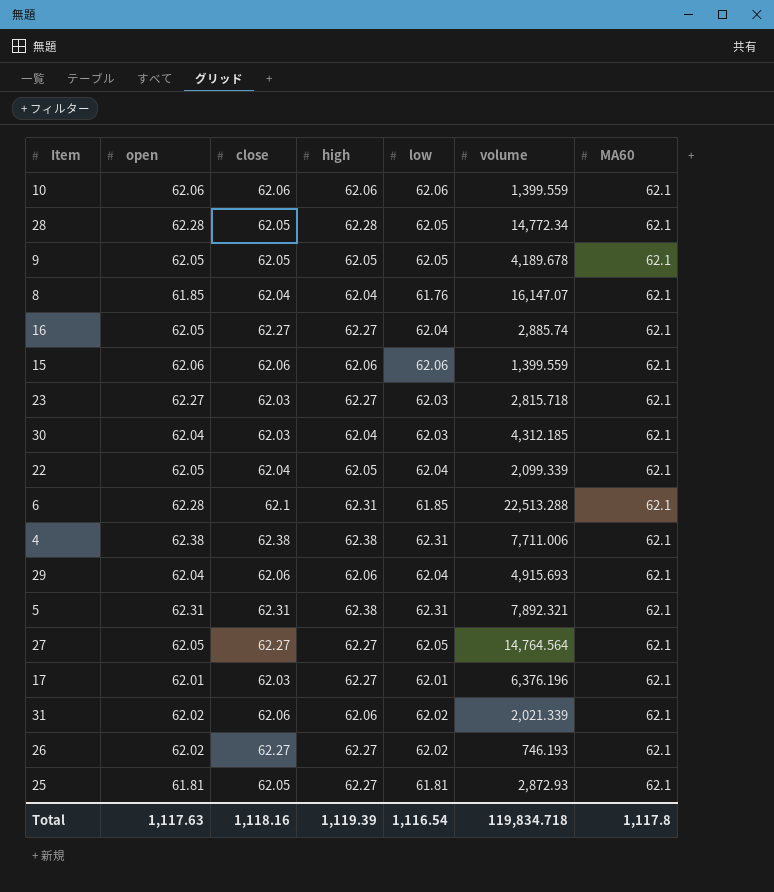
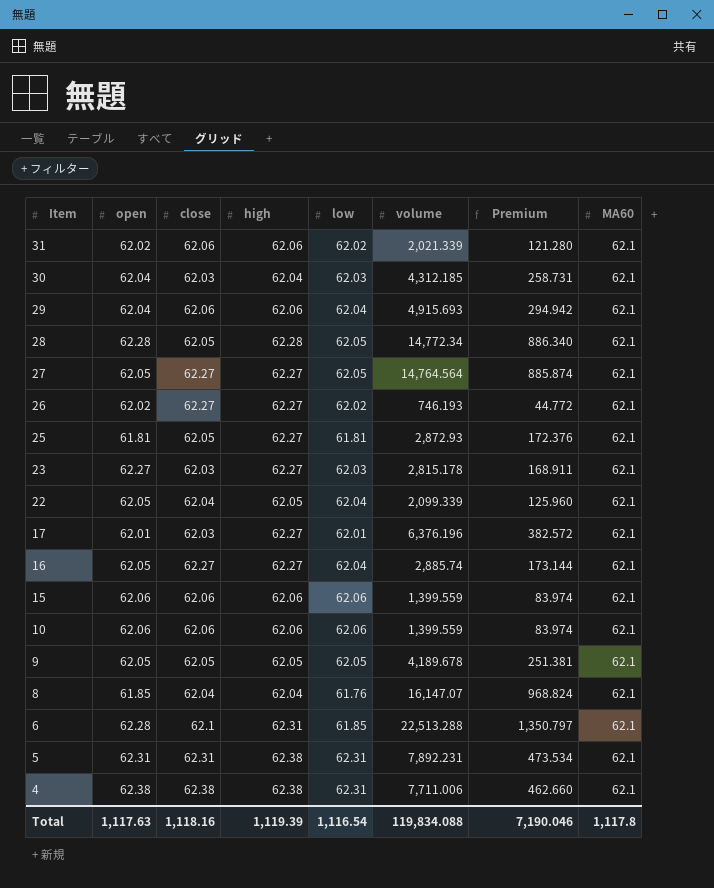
row order: none -> Item descending
column Premium | formula: none -> [volume] * 0.06
23 | volume: 2,815.718 -> 2,815.178
5 | volume: 7,892.321 -> 7,892.231
Total | volume: 119,834.718 -> 119,834.088

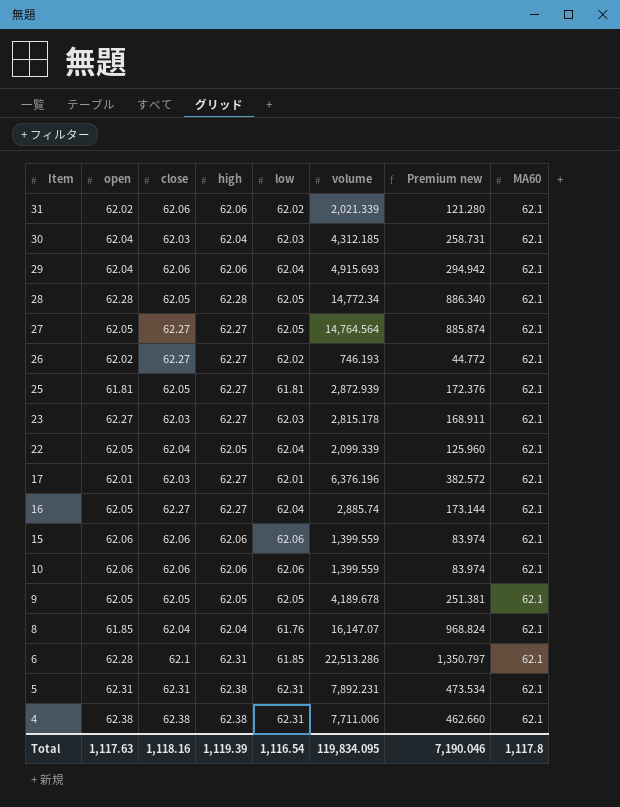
column name: Premium -> Premium new
25 | volume: 2,872.93 -> 2,872.939
6 | volume: 22,513.288 -> 22,513.286
Total | volume: 119,834.088 -> 119,834.095

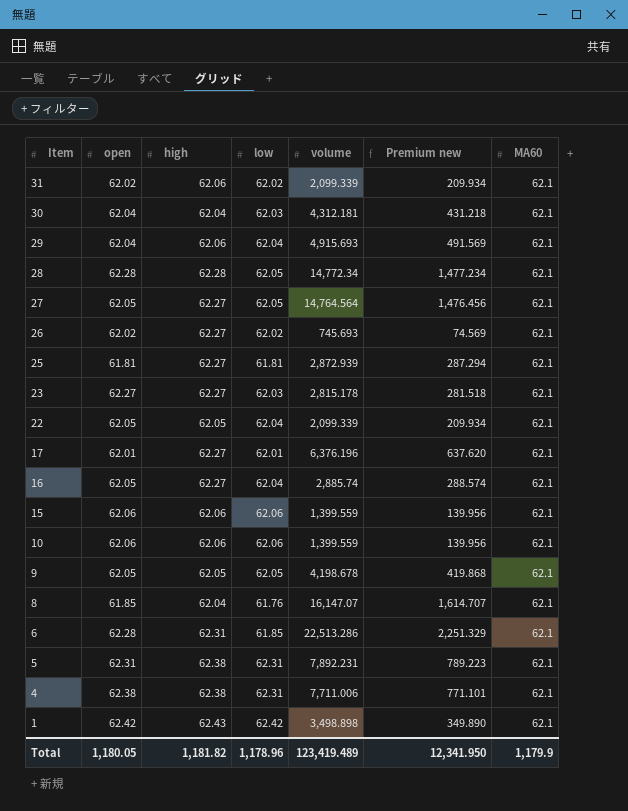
column close | position: 3 -> none
column Premium new | formula: [volume] * 0.06 -> [volume] * 0.1
31 | volume: 2,021.339 -> 2,099.339
30 | volume: 4,312.185 -> 4,312.181
26 | volume: 746.193 -> 745.693
9 | volume: 4,189.678 -> 4,198.678
row 1: none -> 62.42 | 62.43 | 62.42 | 3,498.898 | 349.890 | 62.1
Total | open: 1,117.63 -> 1,180.05
Total | high: 1,119.39 -> 1,181.82
Total | low: 1,116.54 -> 1,178.96
Total | volume: 119,834.095 -> 123,419.489
Total | Premium new: 7,190.046 -> 12,341.950
Total | MA60: 1,117.8 -> 1,179.9

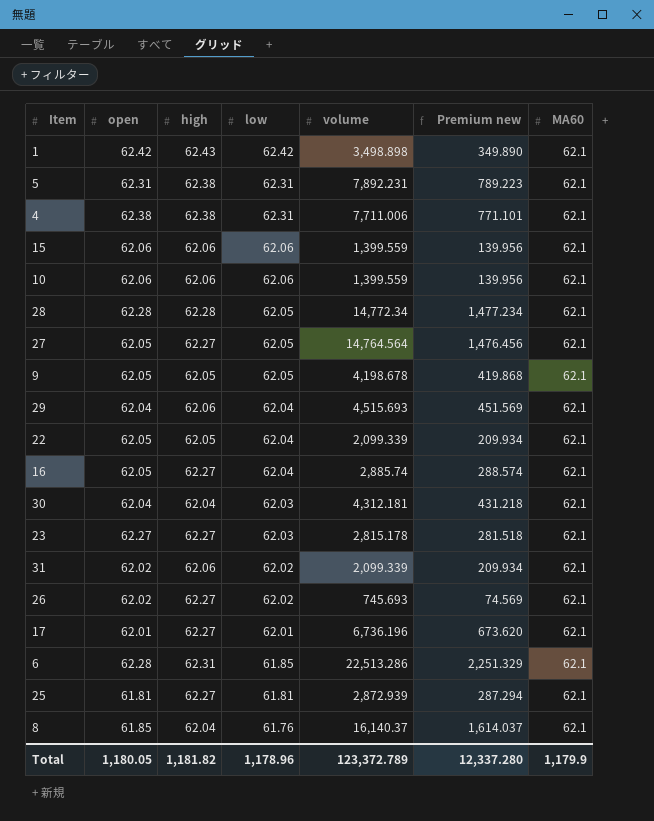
row order: Item descending -> low descending
29 | volume: 4,915.693 -> 4,515.693
29 | Premium new: 491.569 -> 451.569
17 | volume: 6,376.196 -> 6,736.196
17 | Premium new: 637.620 -> 673.620
8 | volume: 16,147.07 -> 16,140.37
8 | Premium new: 1,614.707 -> 1,614.037
Total | volume: 123,419.489 -> 123,372.789
Total | Premium new: 12,341.950 -> 12,337.280

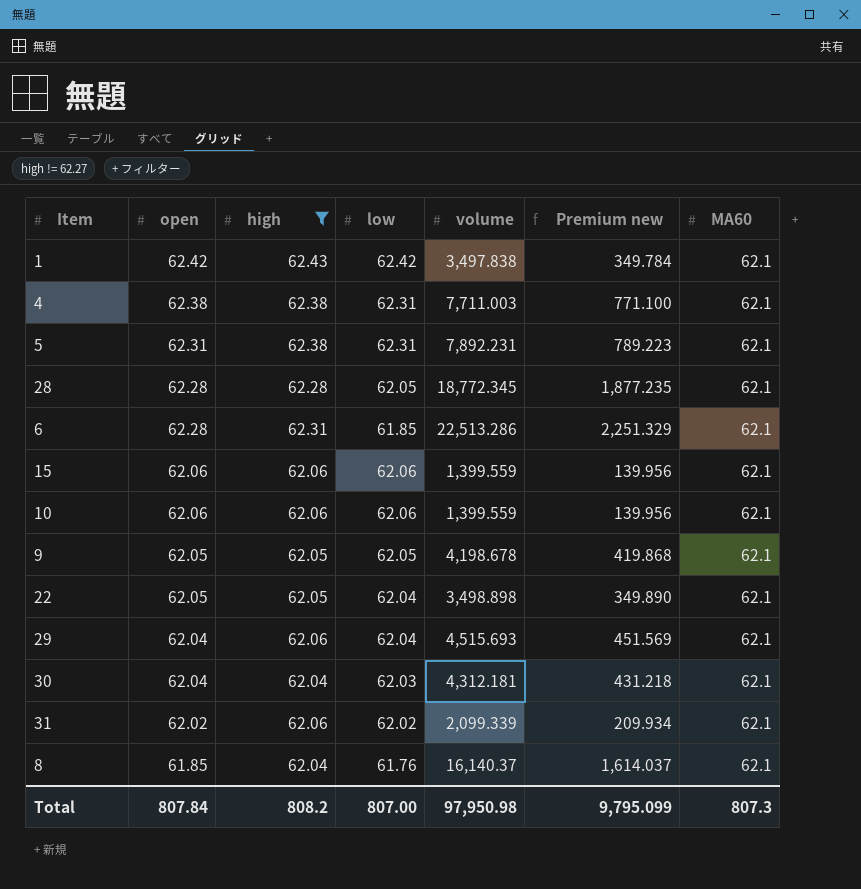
filter: none -> high != 62.27
row order: low descending -> open descending
1 | volume: 3,498.898 -> 3,497.838
1 | Premium new: 349.890 -> 349.784
4 | volume: 7,711.006 -> 7,711.003
4 | Premium new: 771.101 -> 771.100
28 | volume: 14,772.34 -> 18,772.345
28 | Premium new: 1,477.234 -> 1,877.235
22 | volume: 2,099.339 -> 3,498.898
22 | Premium new: 209.934 -> 349.890
Total | open: 1,180.05 -> 807.84
Total | high: 1,181.82 -> 808.2
Total | low: 1,178.96 -> 807.00
Total | volume: 123,372.789 -> 97,950.98
Total | Premium new: 12,337.280 -> 9,795.099
Total | MA60: 1,179.9 -> 807.3

